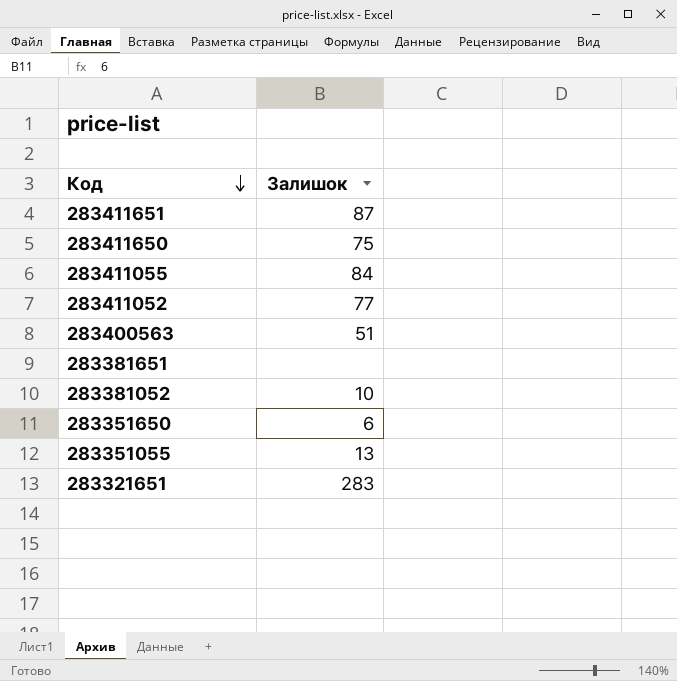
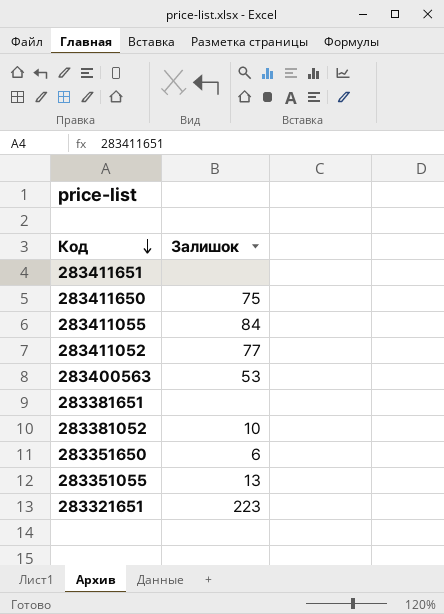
283411651 | Залишок: 87 -> none
283400563 | Залишок: 51 -> 53
283321651 | Залишок: 283 -> 223

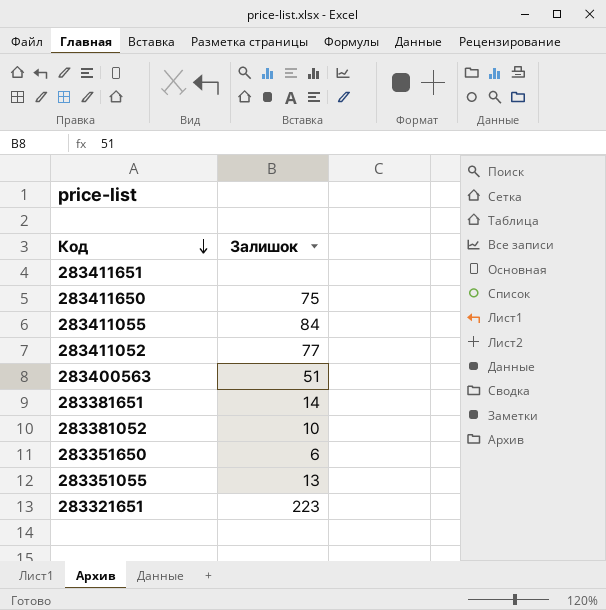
283400563 | Залишок: 53 -> 51
283381651 | Залишок: none -> 14

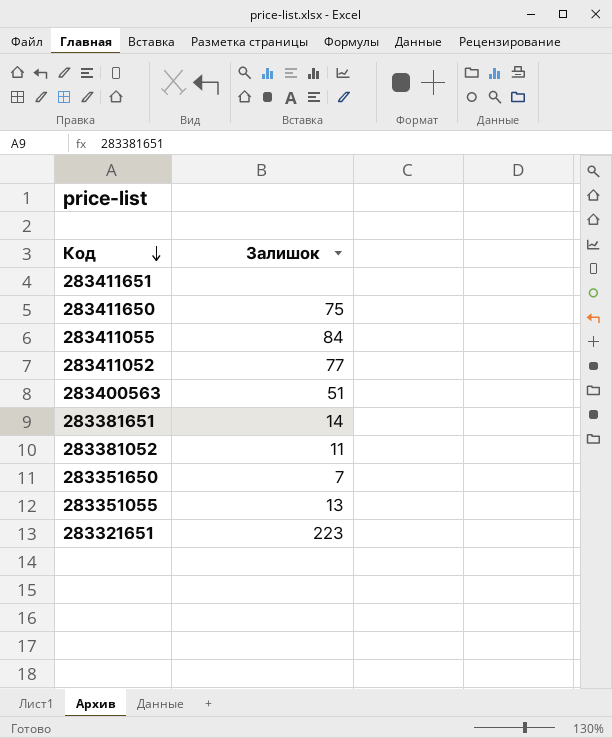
283381052 | Залишок: 10 -> 11
283351650 | Залишок: 6 -> 7

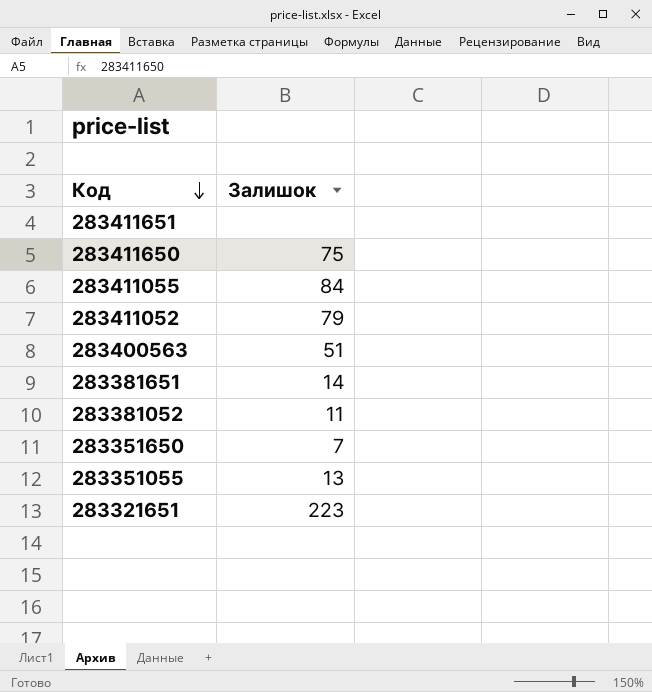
283411052 | Залишок: 77 -> 79

